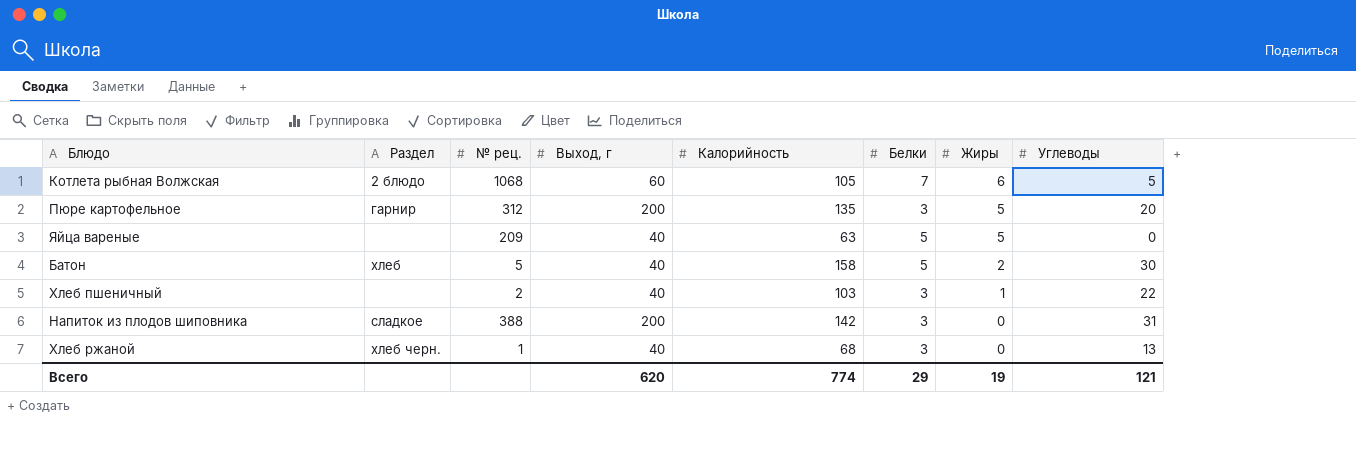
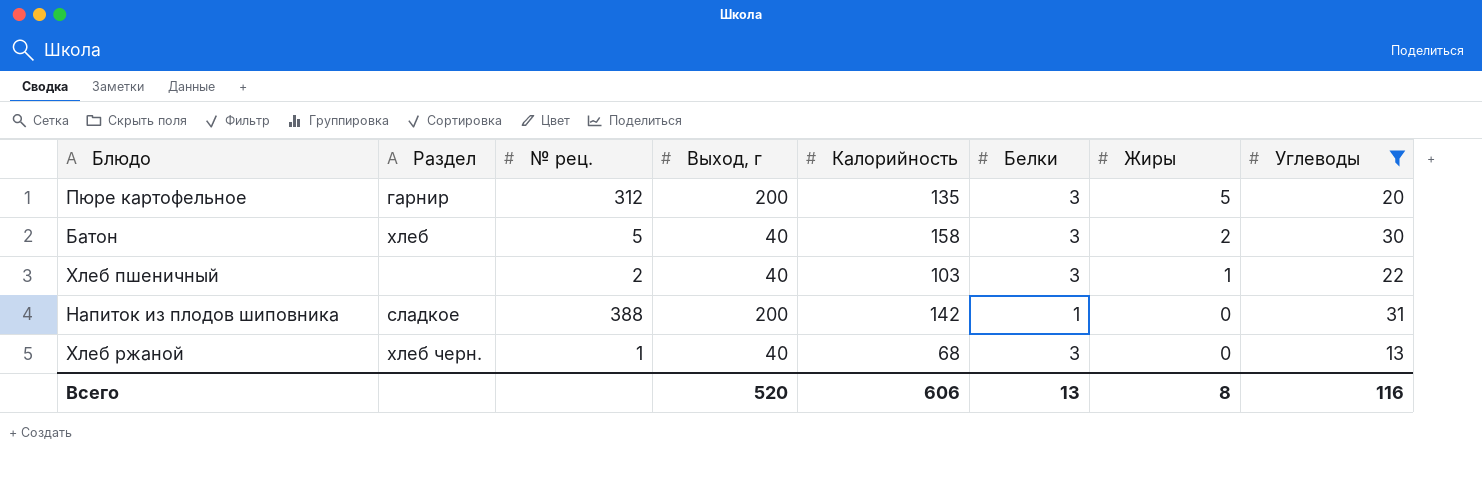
filter: none -> Углеводы >= 13
Батон | Белки: 5 -> 3
Напиток из плодов шиповника | Белки: 3 -> 1
Всего | Выход, г: 620 -> 520
Всего | Калорийность: 774 -> 606
Всего | Белки: 29 -> 13
Всего | Жиры: 19 -> 8
Всего | Углеводы: 121 -> 116

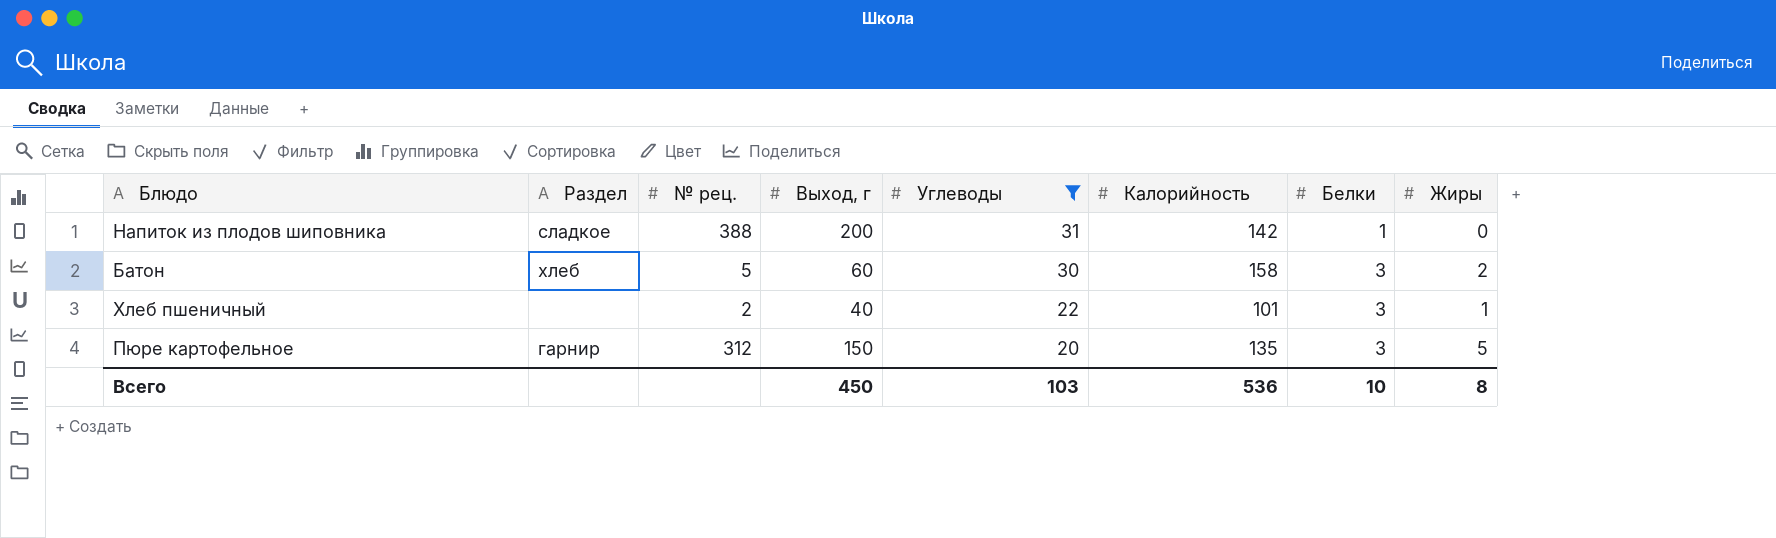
row order: Жиры descending -> Углеводы descending
column Углеводы | position: 8 -> 5
row Хлеб ржаной: хлеб черн. | 1 | 40 | 68 | 3 | 0 | 13 -> none
Батон | Выход, г: 40 -> 60
Хлеб пшеничный | Калорийность: 103 -> 101
Пюре картофельное | Выход, г: 200 -> 150
Всего | Выход, г: 520 -> 450
Всего | Углеводы: 116 -> 103
Всего | Калорийность: 606 -> 536
Всего | Белки: 13 -> 10

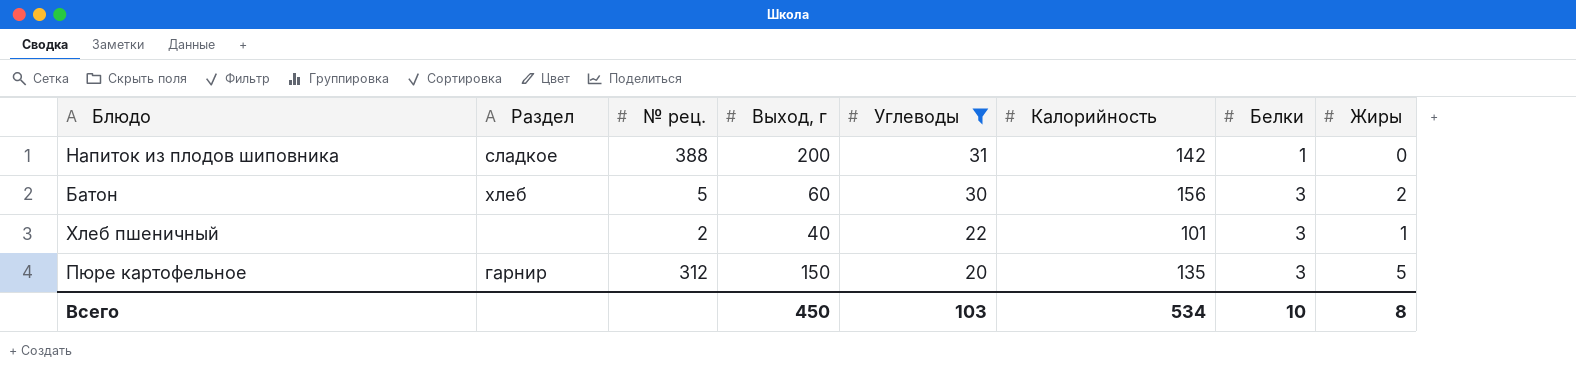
Батон | Калорийность: 158 -> 156
Всего | Калорийность: 536 -> 534

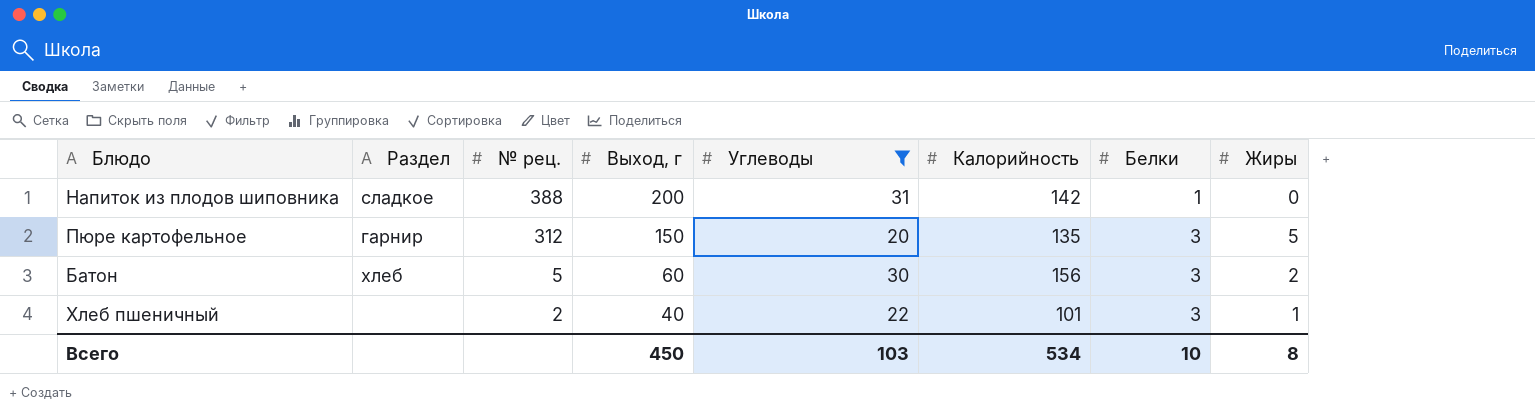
row order: Углеводы descending -> № рец. descending

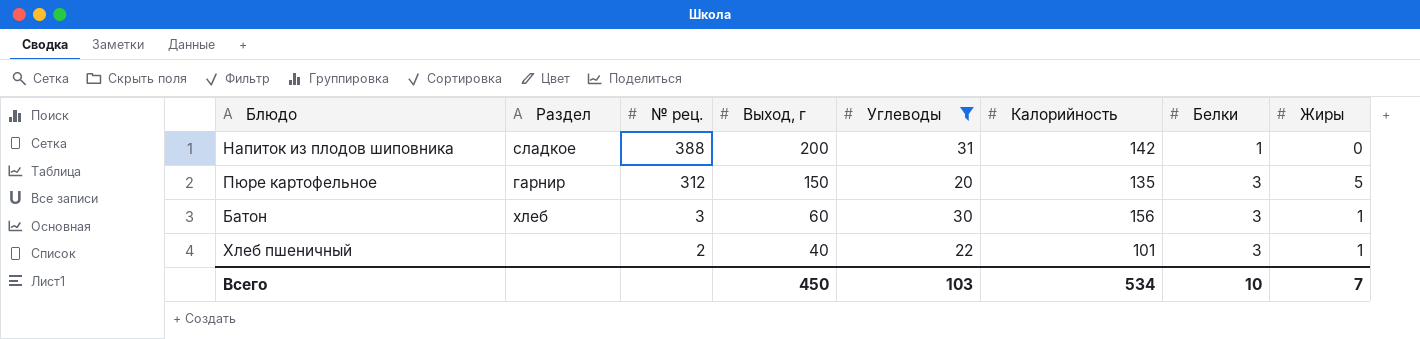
Батон | № рец.: 5 -> 3
Батон | Жиры: 2 -> 1
Всего | Жиры: 8 -> 7

